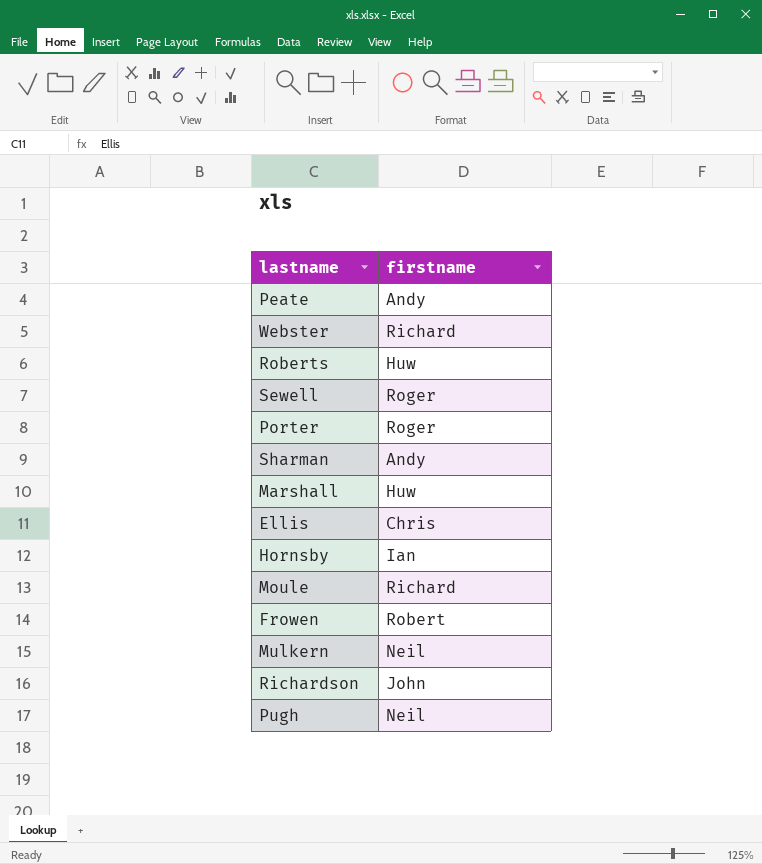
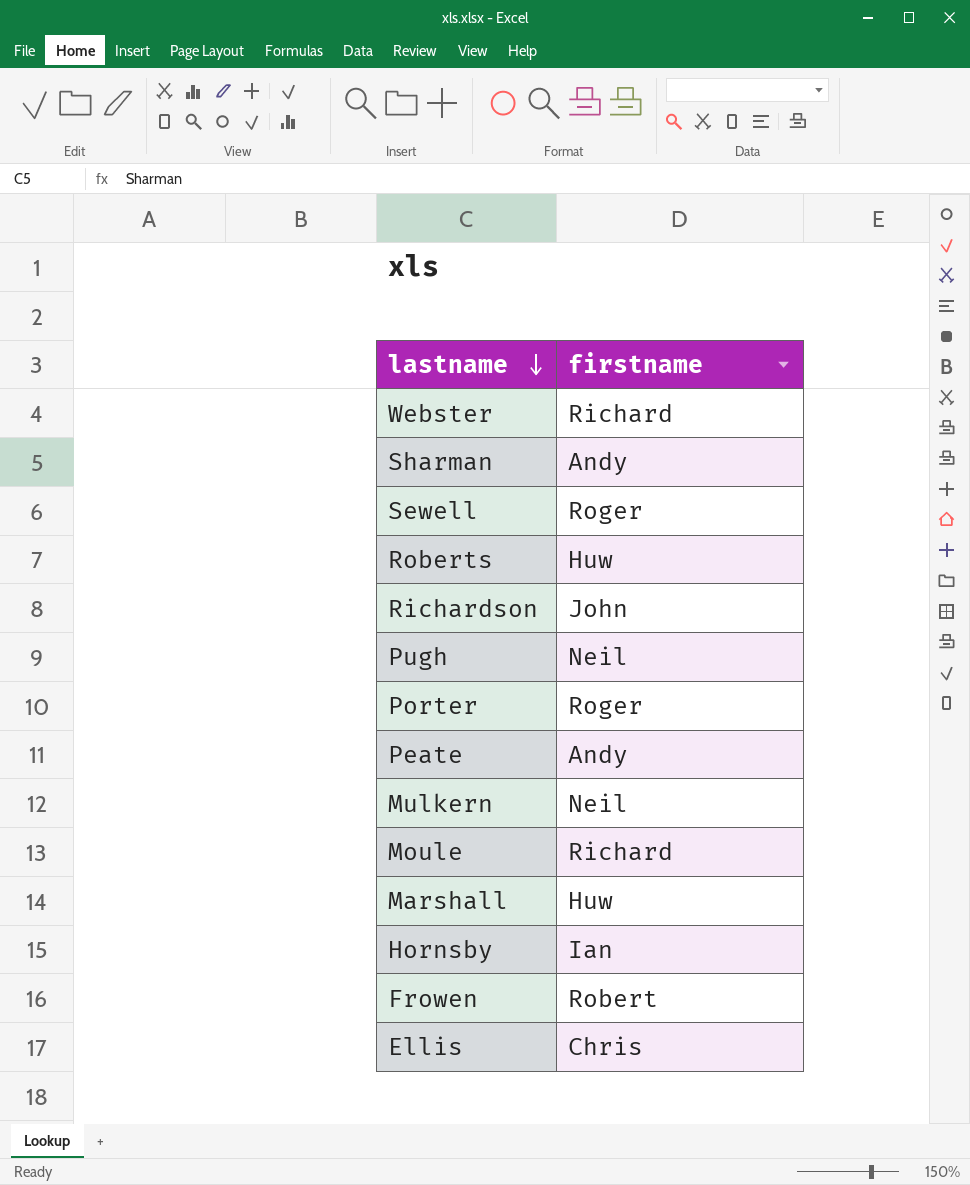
row order: none -> lastname descending

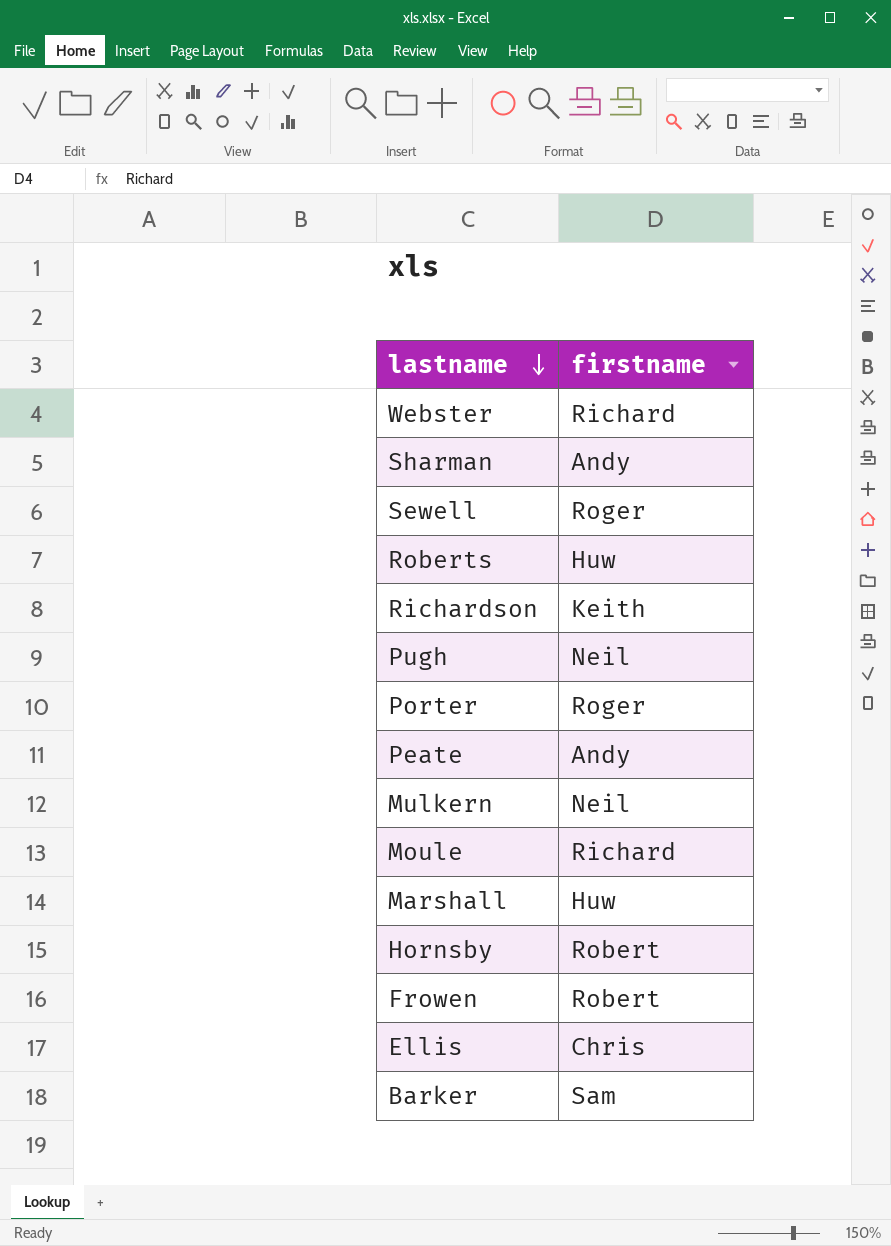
Richardson | firstname: John -> Keith
Hornsby | firstname: Ian -> Robert
row Barker: none -> Sam

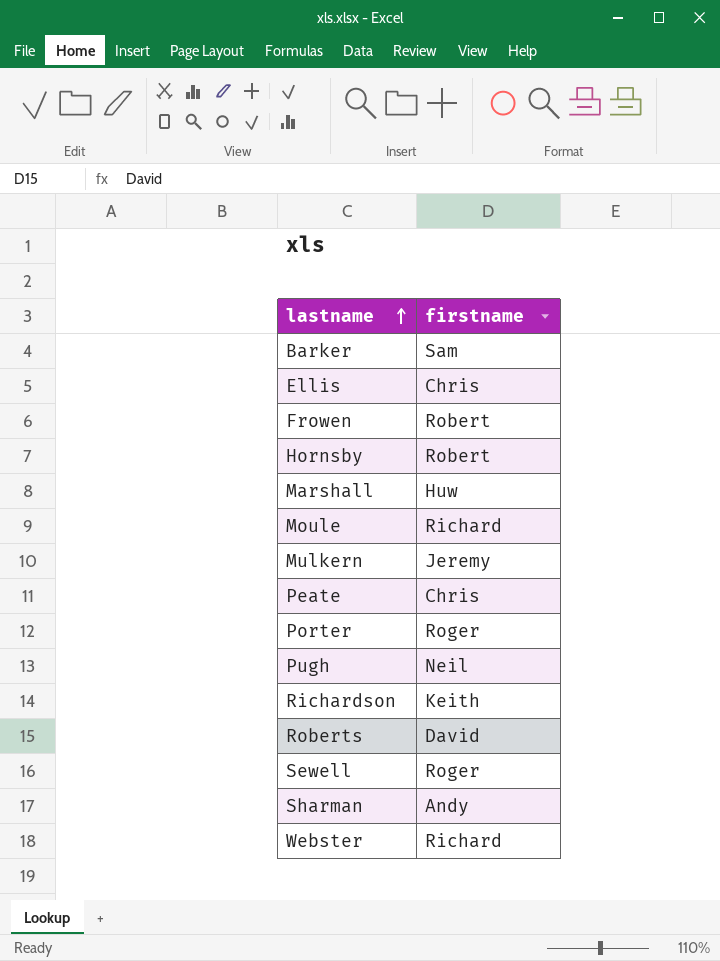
row order: lastname descending -> lastname ascending
Mulkern | firstname: Neil -> Jeremy
Peate | firstname: Andy -> Chris
Roberts | firstname: Huw -> David

